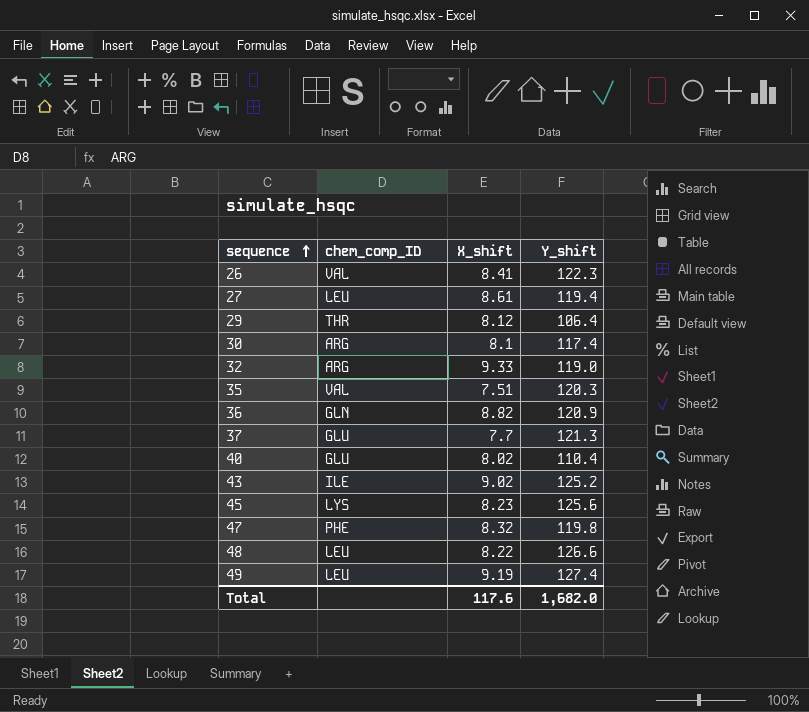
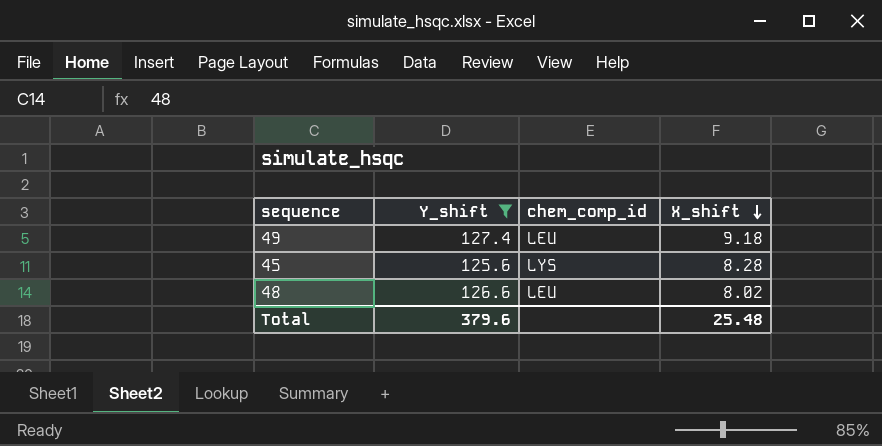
filter: none -> Y_shift >= 125.6
row order: sequence ascending -> X_shift descending
column Y_shift | position: 4 -> 2
column name: chem_comp_ID -> chem_comp_id
49 | X_shift: 9.19 -> 9.18
45 | X_shift: 8.23 -> 8.28
48 | X_shift: 8.22 -> 8.02
Total | Y_shift: 1,682.0 -> 379.6
Total | X_shift: 117.6 -> 25.48

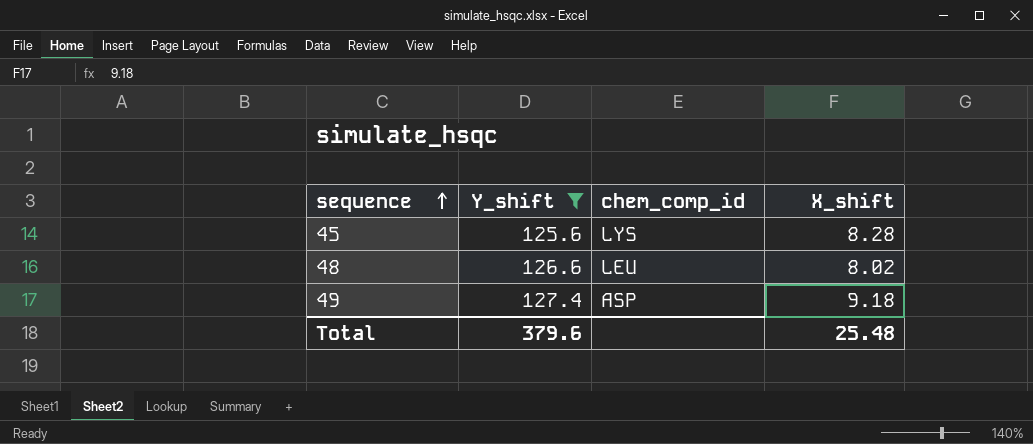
row order: X_shift descending -> sequence ascending
49 | chem_comp_id: LEU -> ASP

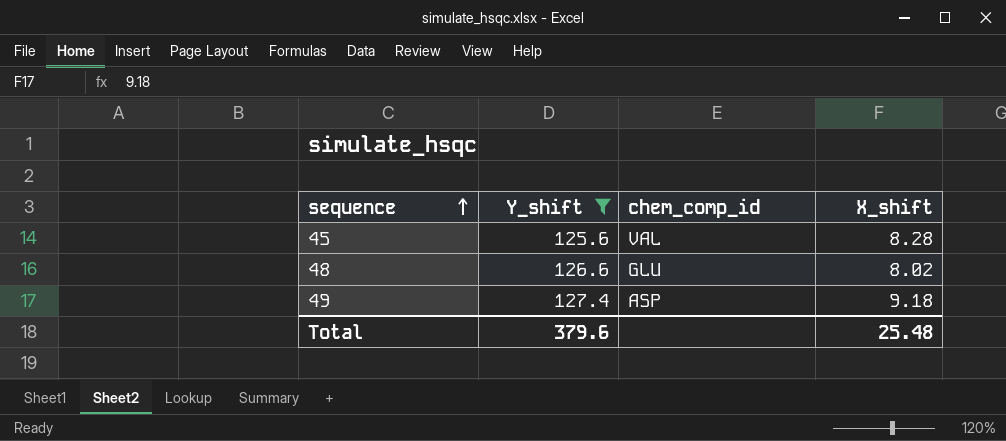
45 | chem_comp_id: LYS -> VAL
48 | chem_comp_id: LEU -> GLU

